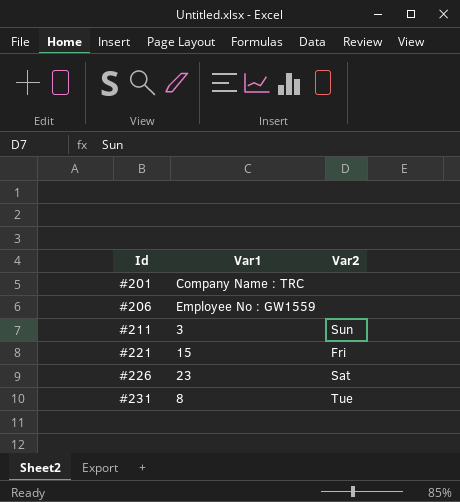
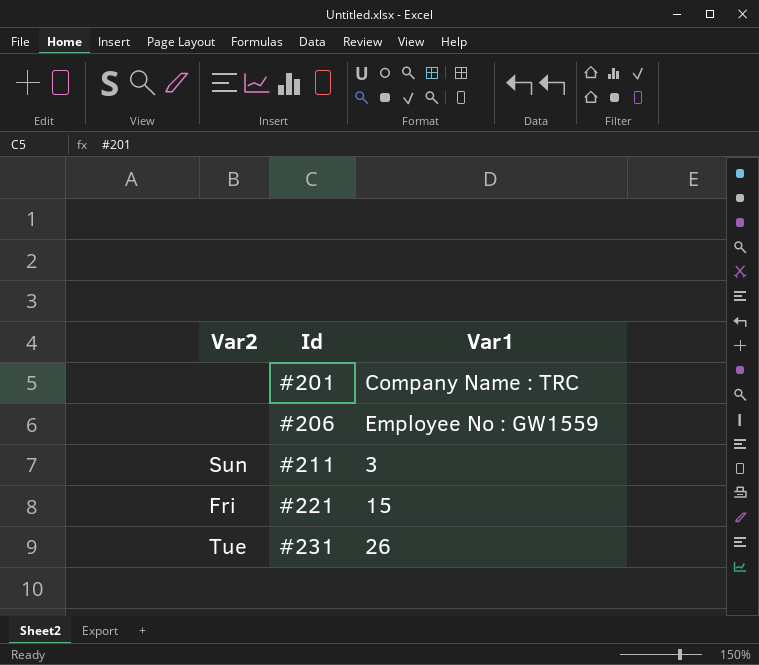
column Var2 | position: 3 -> 1
row #226: 23 | Sat -> none
#231 | Var1: 8 -> 26

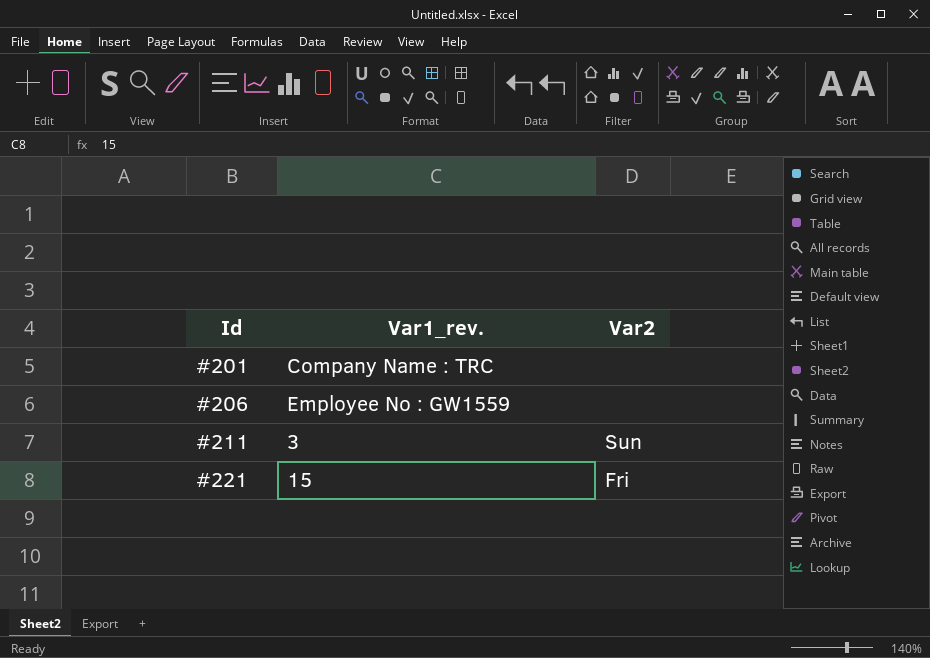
column name: Var1 -> Var1_rev.
column Var2 | position: 1 -> 3
row #231: Tue | 26 -> none

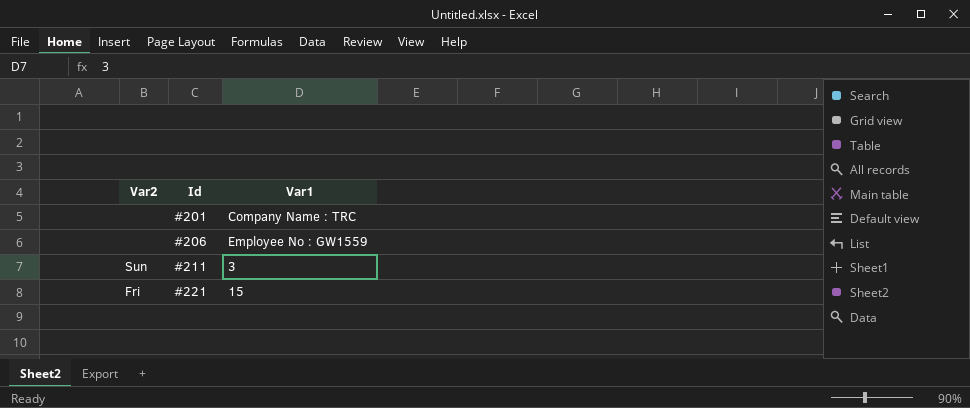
column Var2 | position: 3 -> 1
column name: Var1_rev. -> Var1

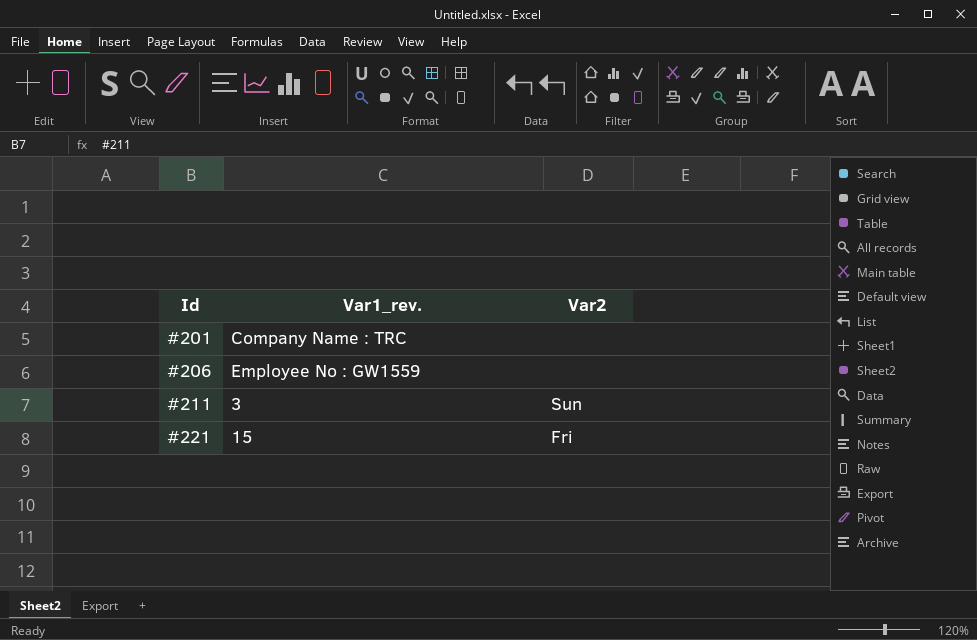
column name: Var1 -> Var1_rev.
column Var2 | position: 1 -> 3

